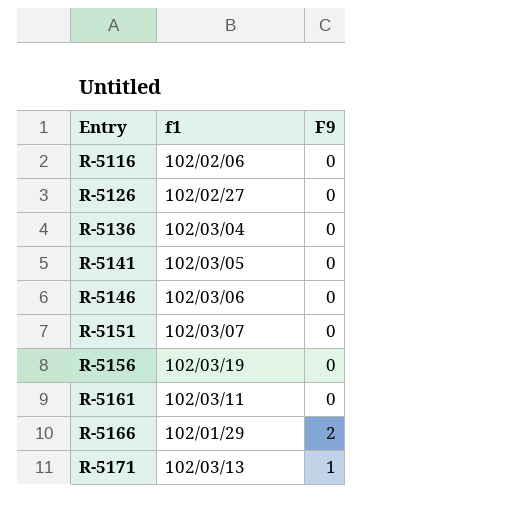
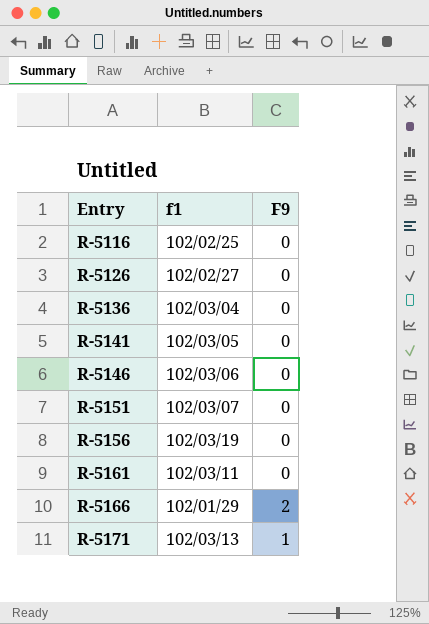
R-5116 | f1: 102/02/06 -> 102/02/25

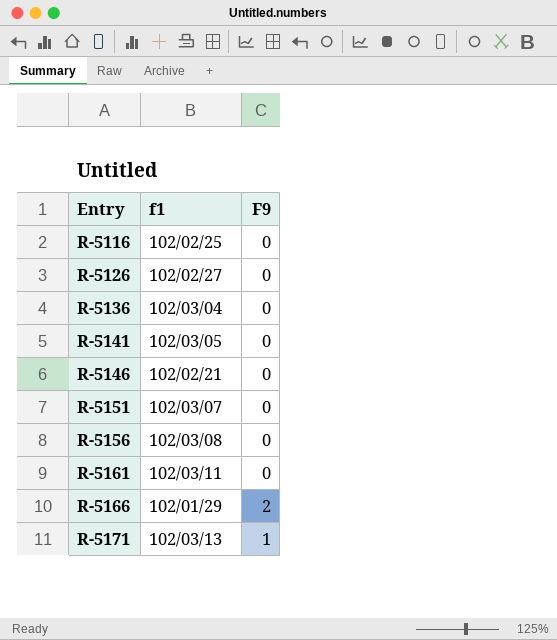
R-5146 | f1: 102/03/06 -> 102/02/21
R-5156 | f1: 102/03/19 -> 102/03/08

